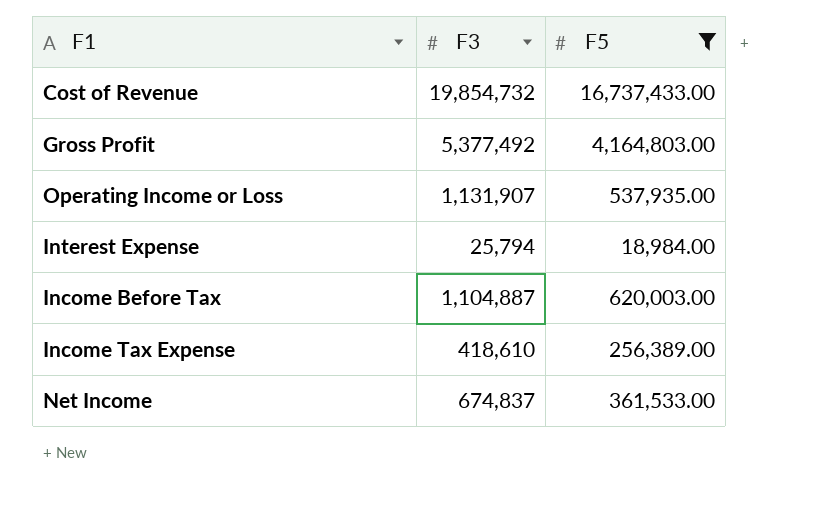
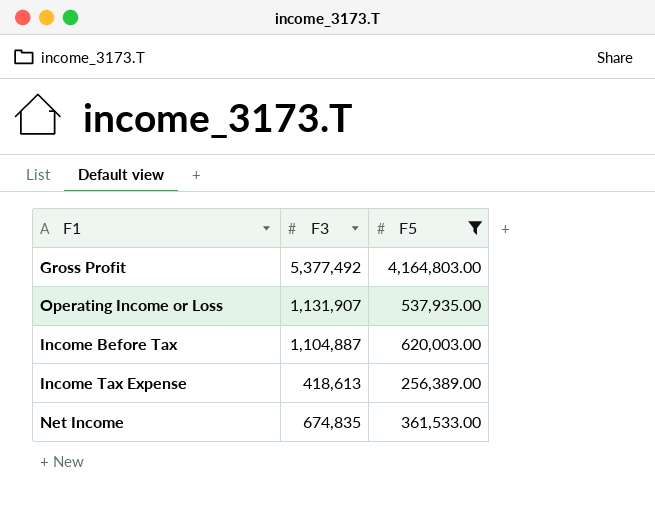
row Cost of Revenue: 19,854,732 | 16,737,433.00 -> none
row Interest Expense: 25,794 | 18,984.00 -> none
Income Tax Expense | F3: 418,610 -> 418,613
Net Income | F3: 674,837 -> 674,835

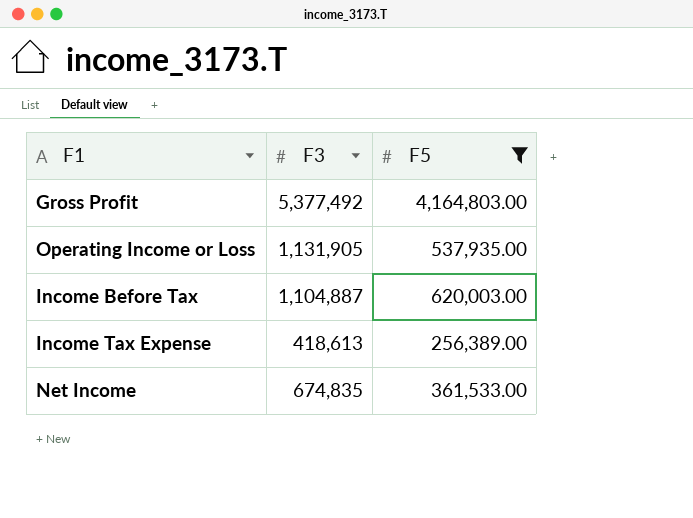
Operating Income or Loss | F3: 1,131,907 -> 1,131,905

